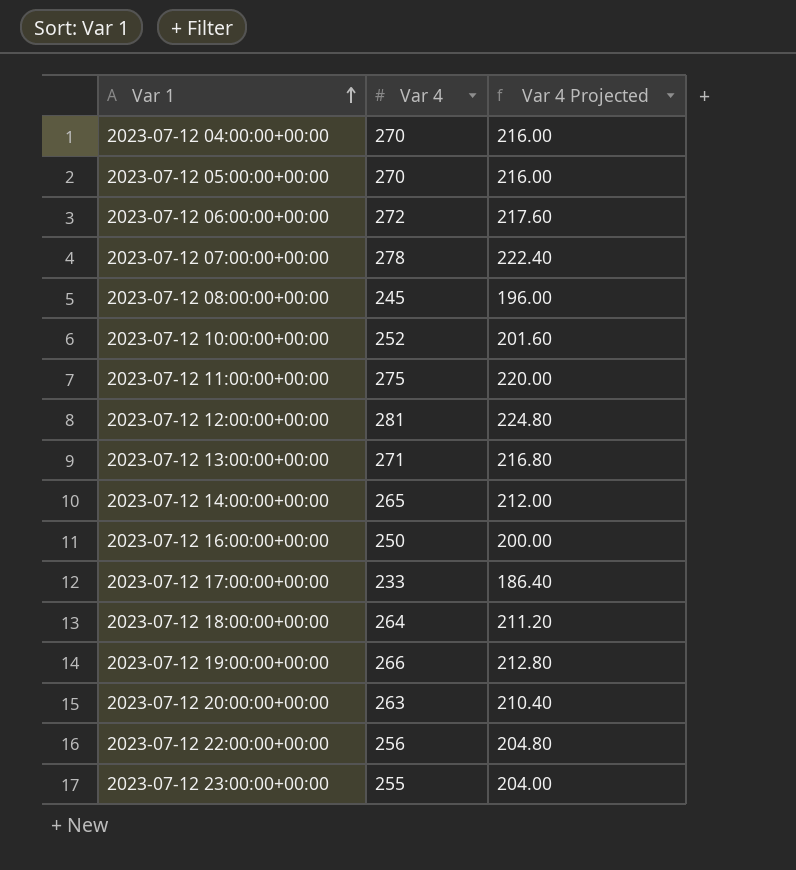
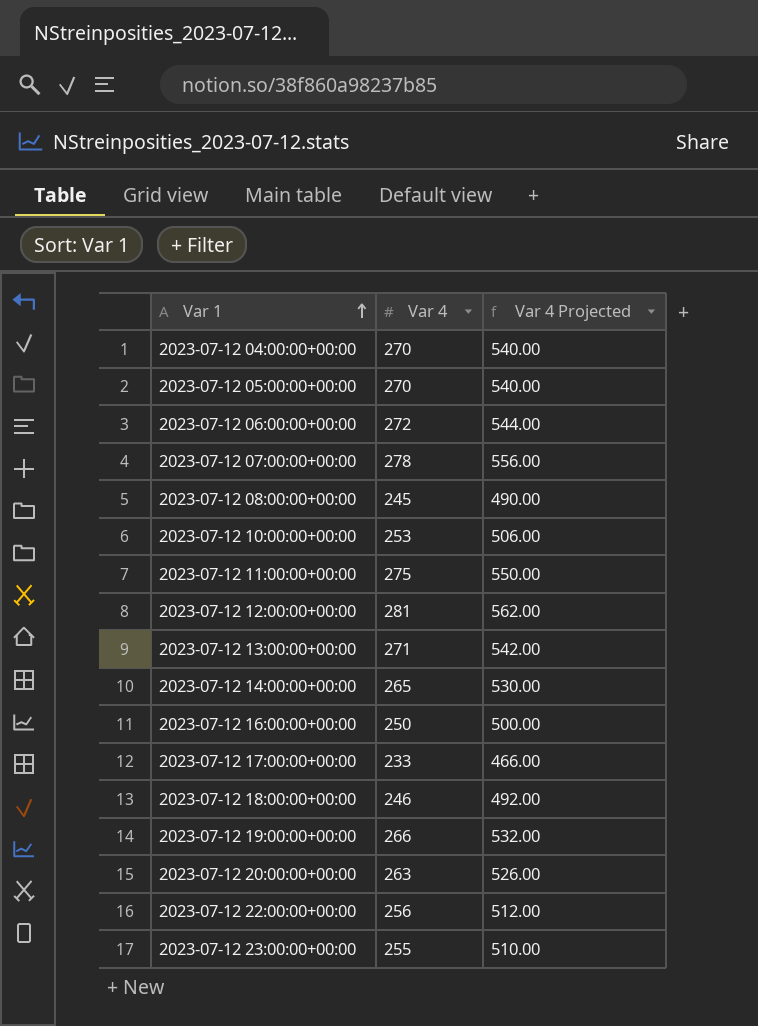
column Var 4 Projected | formula: [Var 4] * 0.8 -> [Var 4] * 2
2023-07-12 10:00:00+00:00 | Var 4: 252 -> 253
2023-07-12 18:00:00+00:00 | Var 4: 264 -> 246

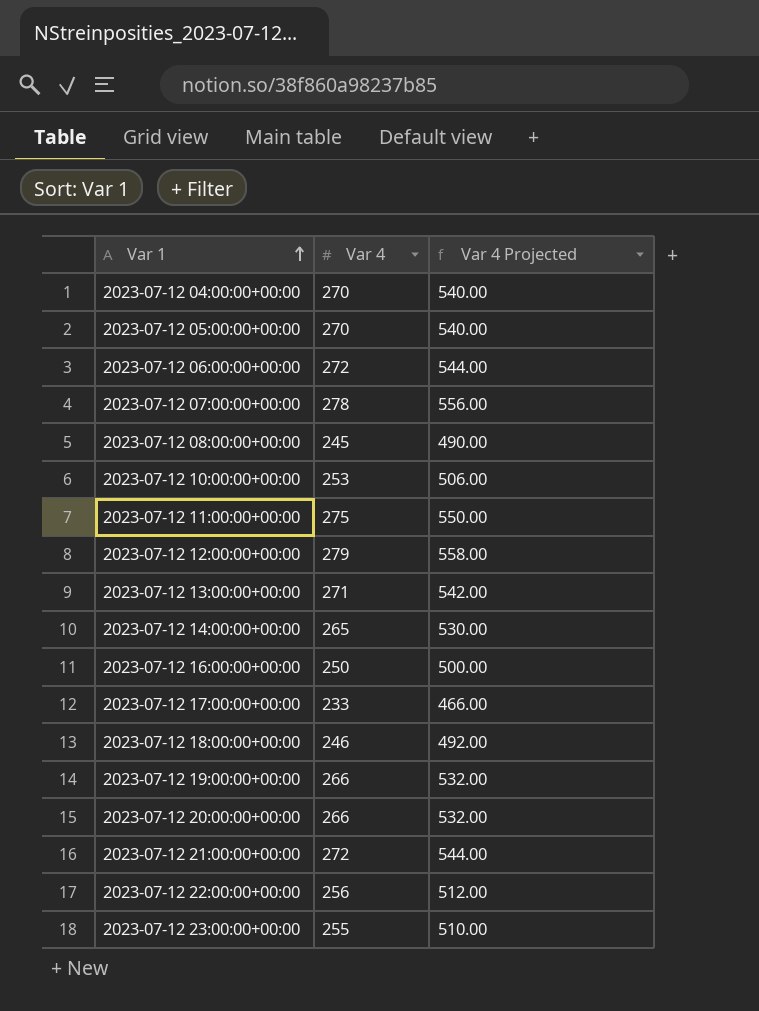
2023-07-12 12:00:00+00:00 | Var 4: 281 -> 279
2023-07-12 12:00:00+00:00 | Var 4 Projected: 562.00 -> 558.00
2023-07-12 20:00:00+00:00 | Var 4: 263 -> 266
2023-07-12 20:00:00+00:00 | Var 4 Projected: 526.00 -> 532.00
row 2023-07-12 21:00:00+00:00: none -> 272 | 544.00

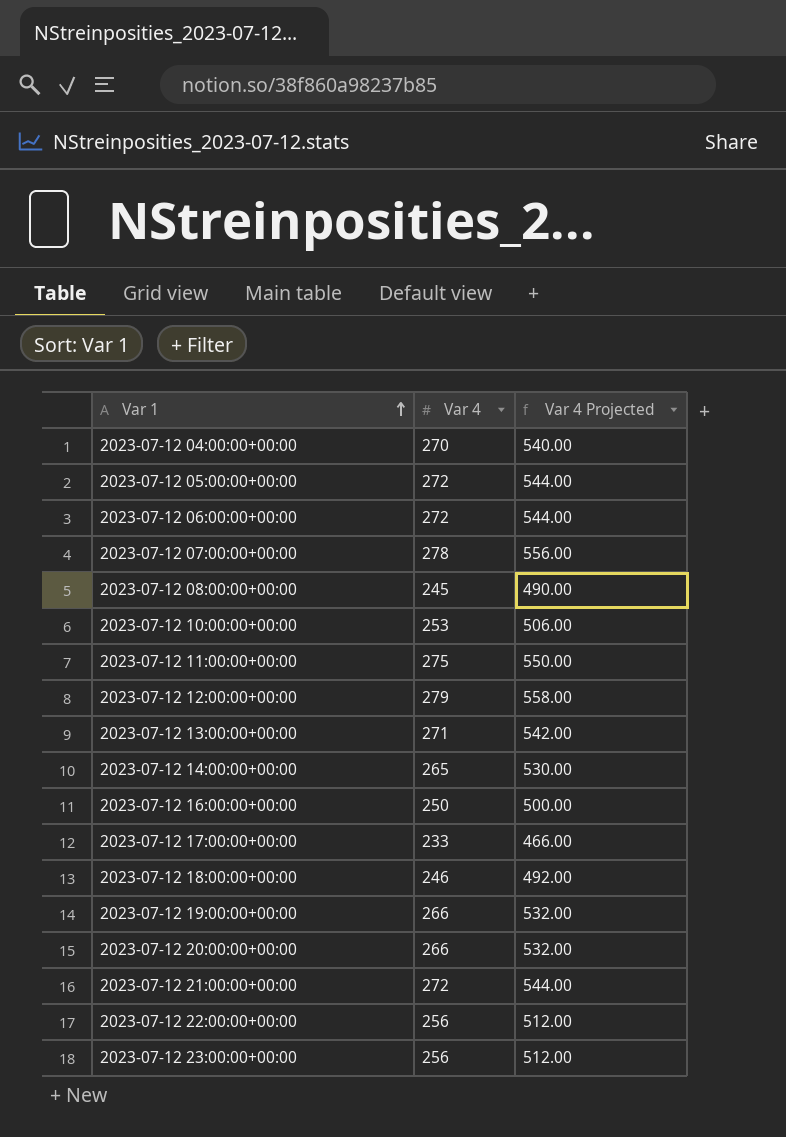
2023-07-12 05:00:00+00:00 | Var 4: 270 -> 272
2023-07-12 05:00:00+00:00 | Var 4 Projected: 540.00 -> 544.00
2023-07-12 23:00:00+00:00 | Var 4: 255 -> 256
2023-07-12 23:00:00+00:00 | Var 4 Projected: 510.00 -> 512.00

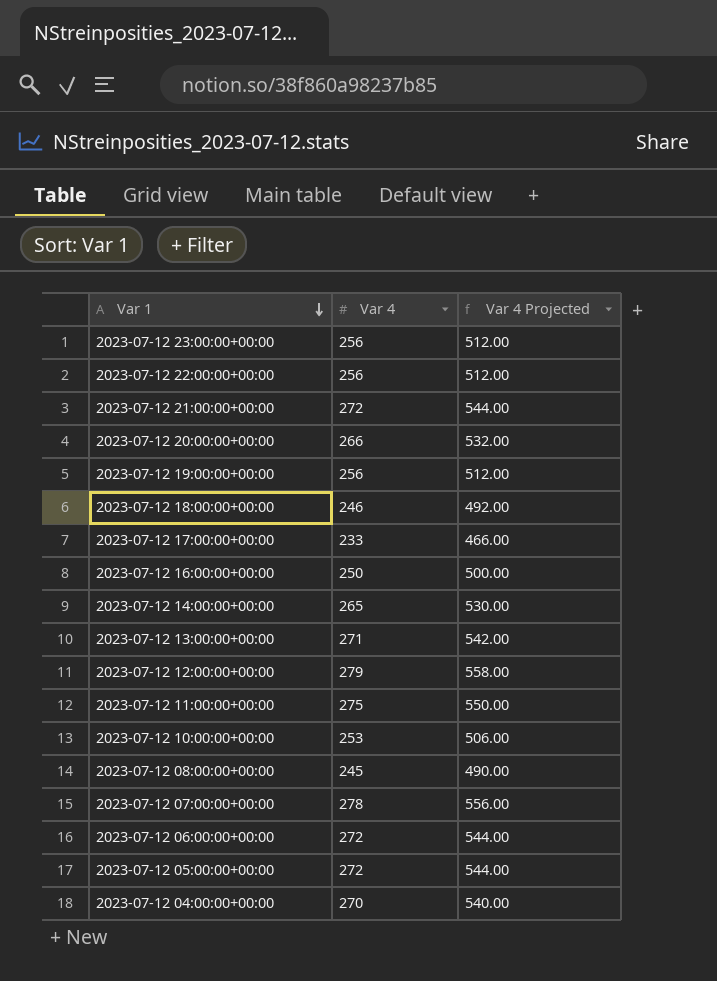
row order: Var 1 ascending -> Var 1 descending
2023-07-12 19:00:00+00:00 | Var 4: 266 -> 256
2023-07-12 19:00:00+00:00 | Var 4 Projected: 532.00 -> 512.00

